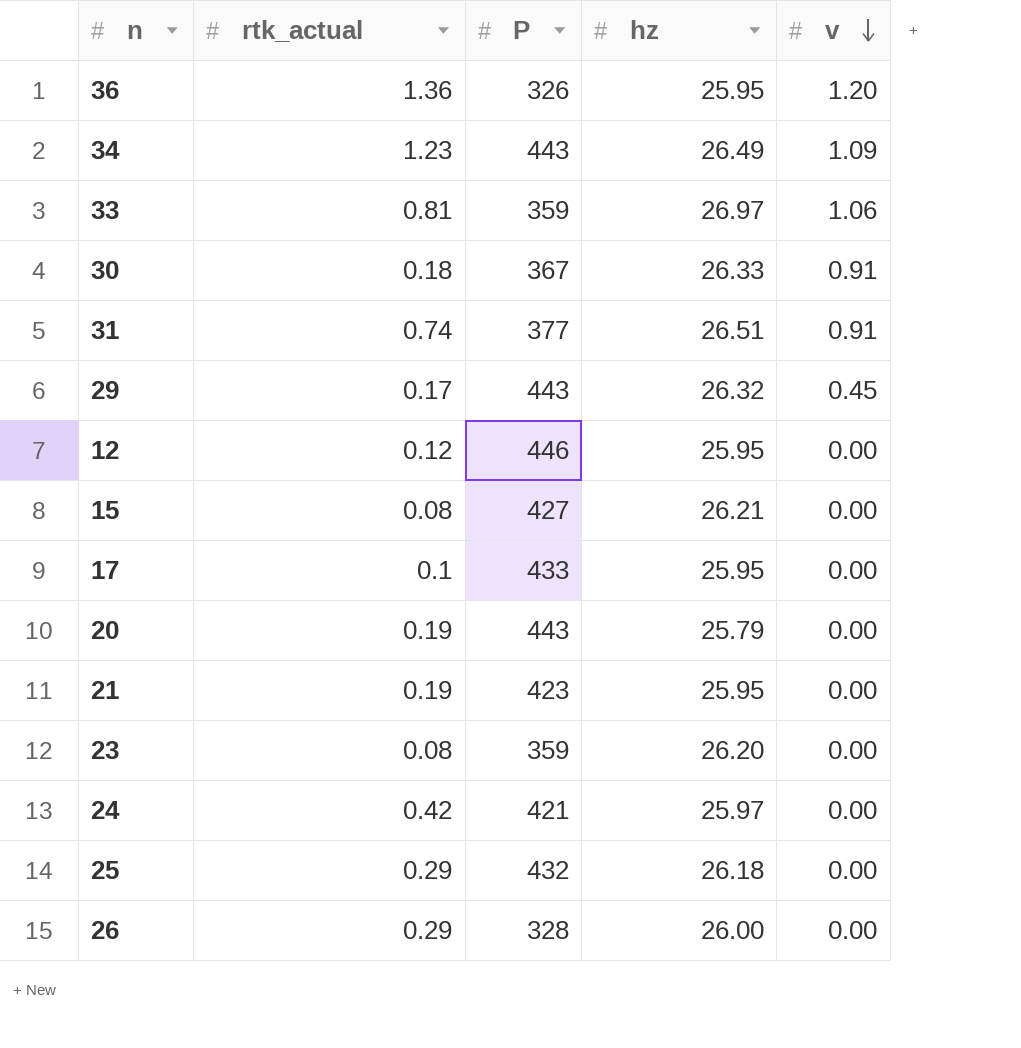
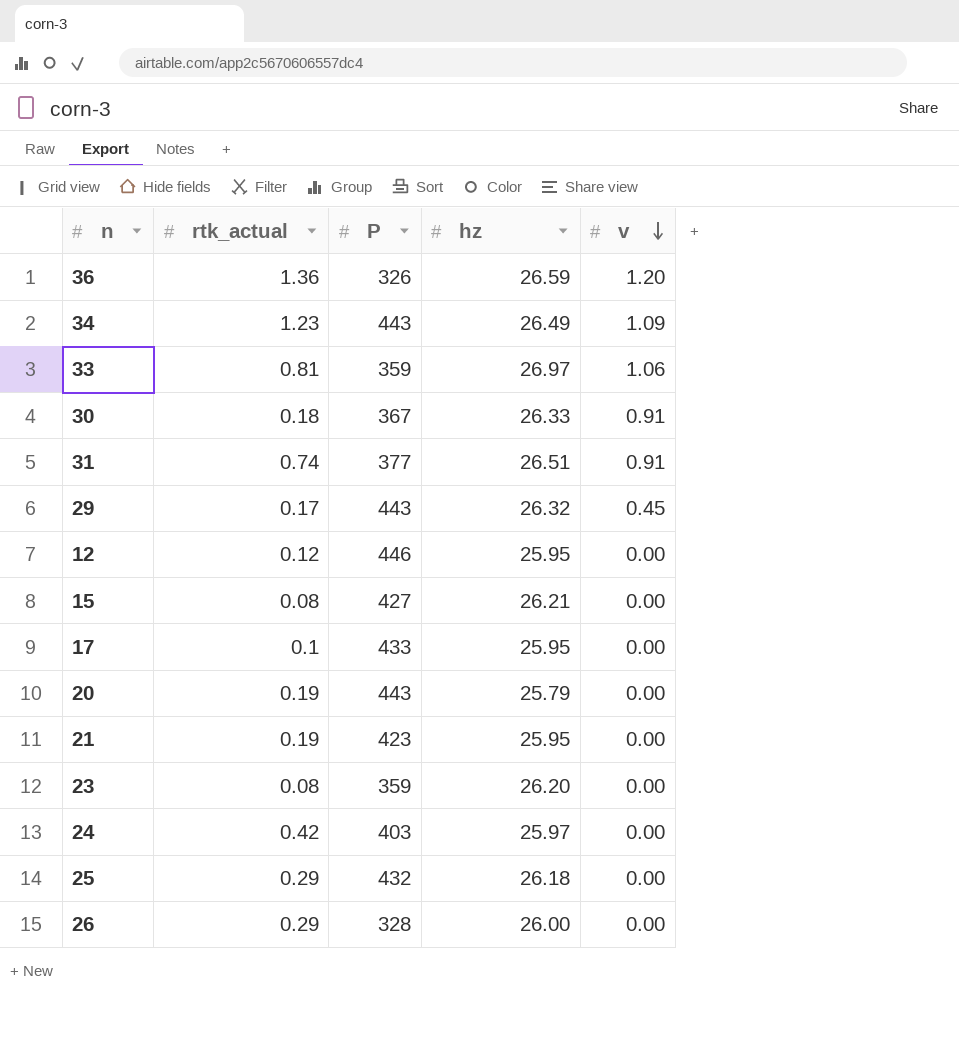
36 | hz: 25.95 -> 26.59
24 | P: 421 -> 403

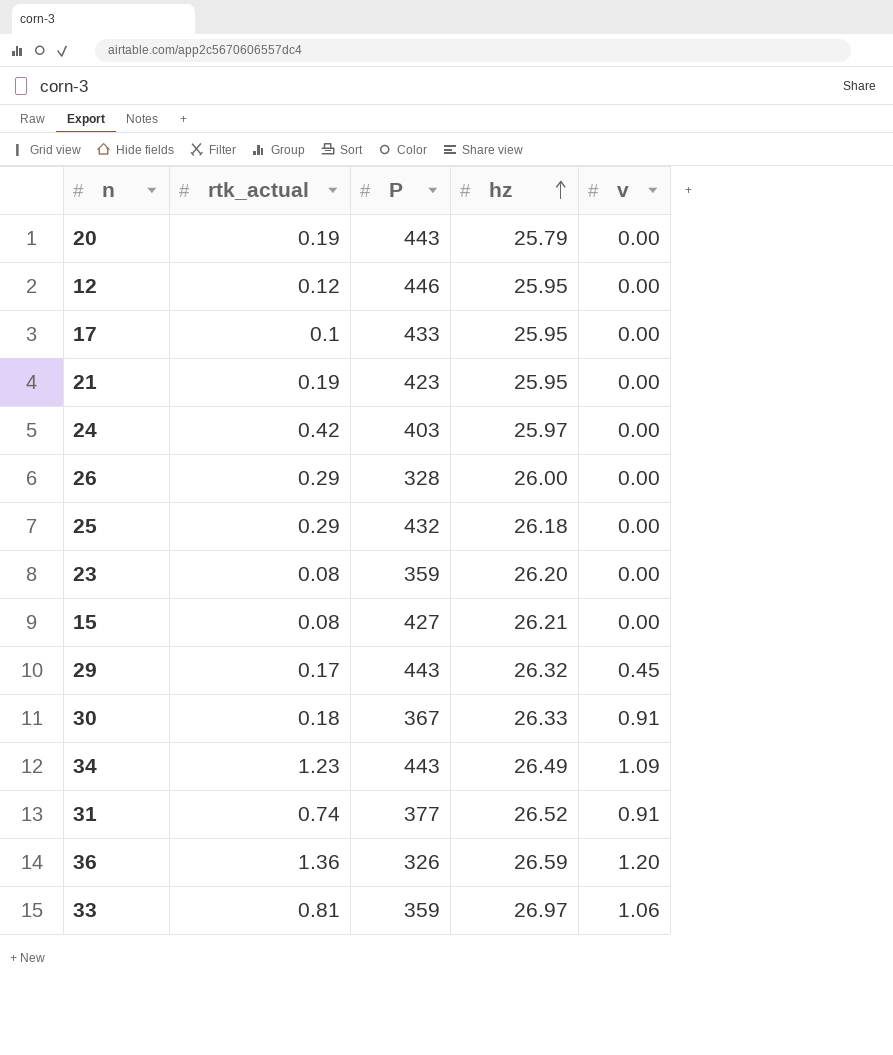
row order: v descending -> hz ascending
31 | hz: 26.51 -> 26.52

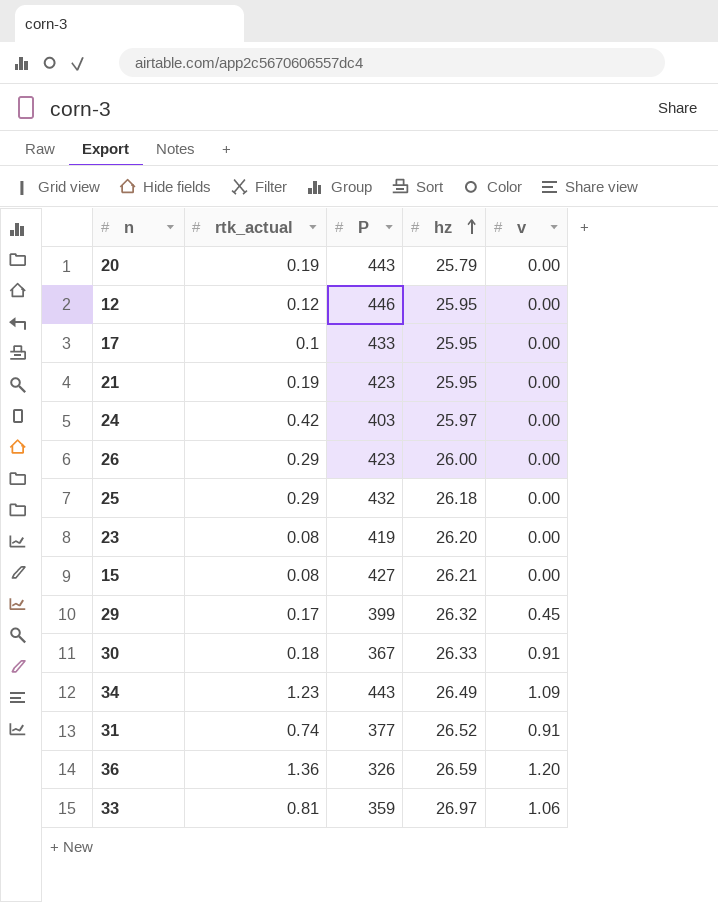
26 | P: 328 -> 423
23 | P: 359 -> 419
29 | P: 443 -> 399

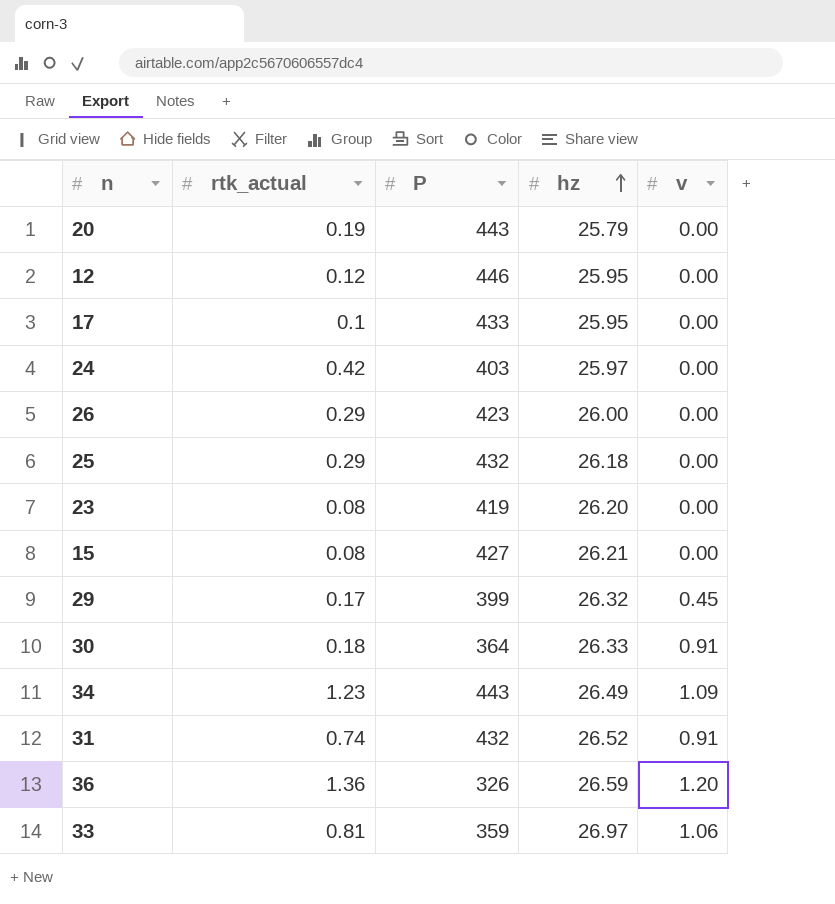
row 21: 0.19 | 423 | 25.95 | 0.00 -> none
30 | P: 367 -> 364
31 | P: 377 -> 432

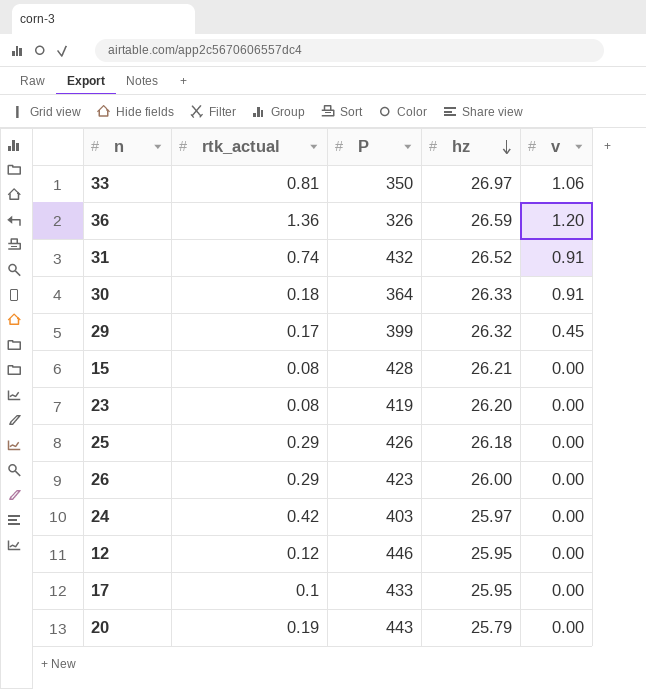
row order: hz ascending -> hz descending
row 34: 1.23 | 443 | 26.49 | 1.09 -> none
33 | P: 359 -> 350
15 | P: 427 -> 428
25 | P: 432 -> 426

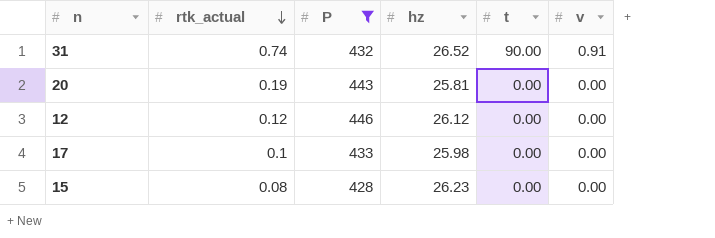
filter: none -> P >= 428
row order: hz descending -> rtk_actual descending
column t | position: none -> 5
20 | hz: 25.79 -> 25.81
12 | hz: 25.95 -> 26.12
17 | hz: 25.95 -> 25.98
15 | hz: 26.21 -> 26.23

